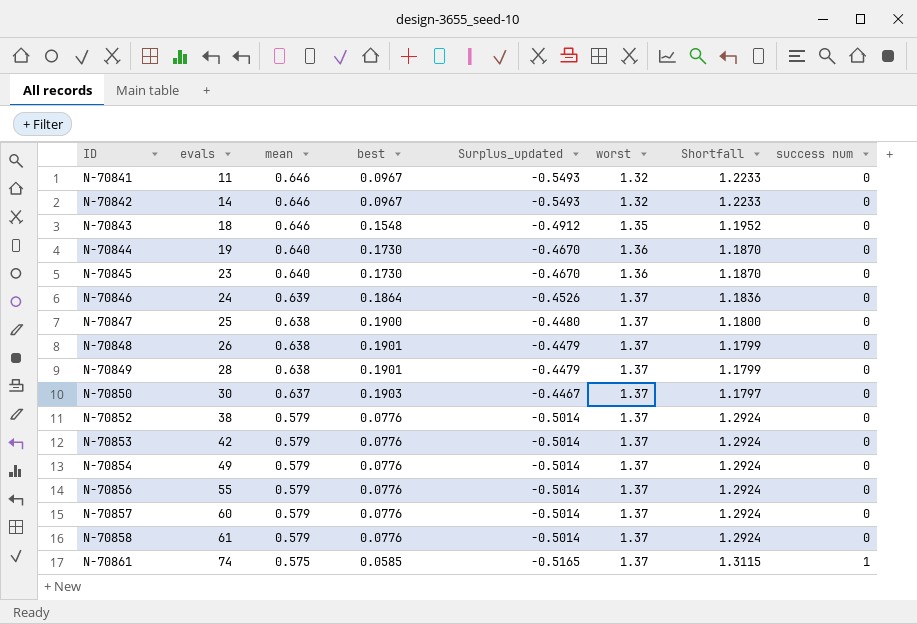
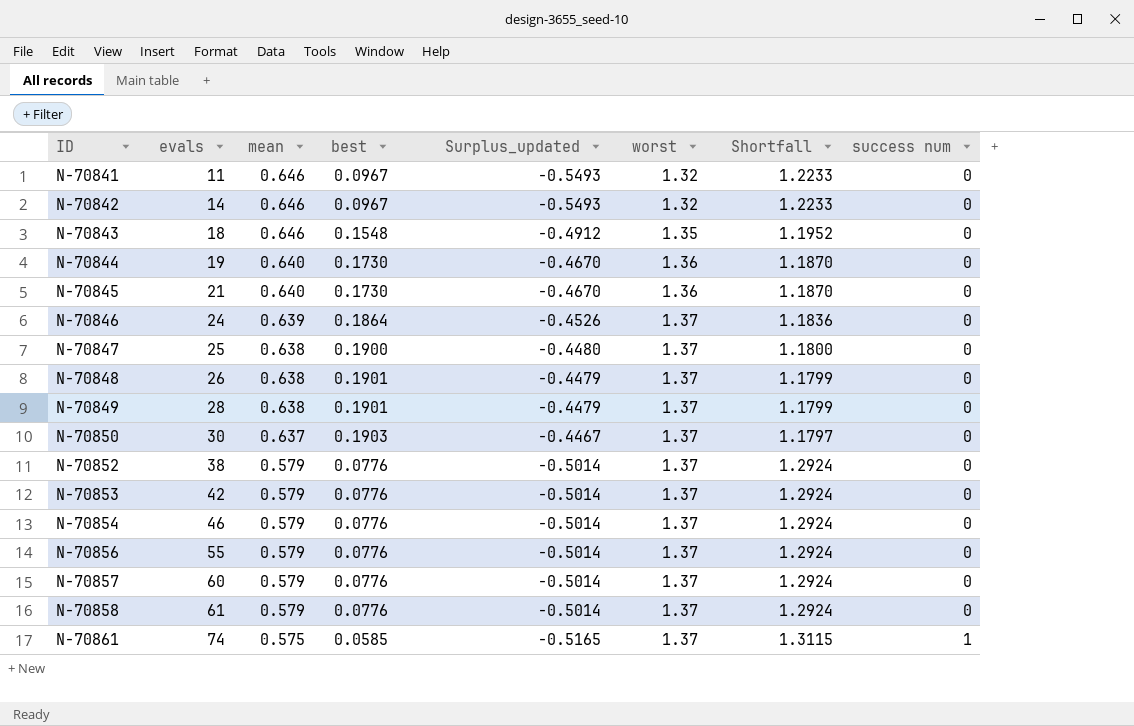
N-70845 | evals: 23 -> 21
N-70854 | evals: 49 -> 46

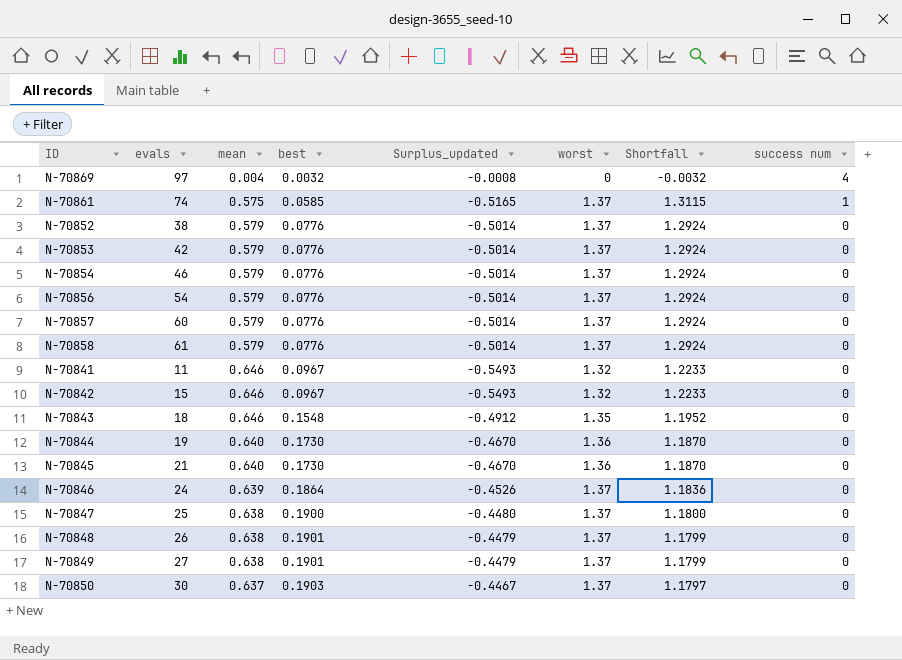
row order: ID ascending -> best ascending
row N-70869: none -> 97 | 0.004 | 0.0032 | -0.0008 | 0 | -0.0032 | 4
N-70856 | evals: 55 -> 54
N-70842 | evals: 14 -> 15
N-70849 | evals: 28 -> 27

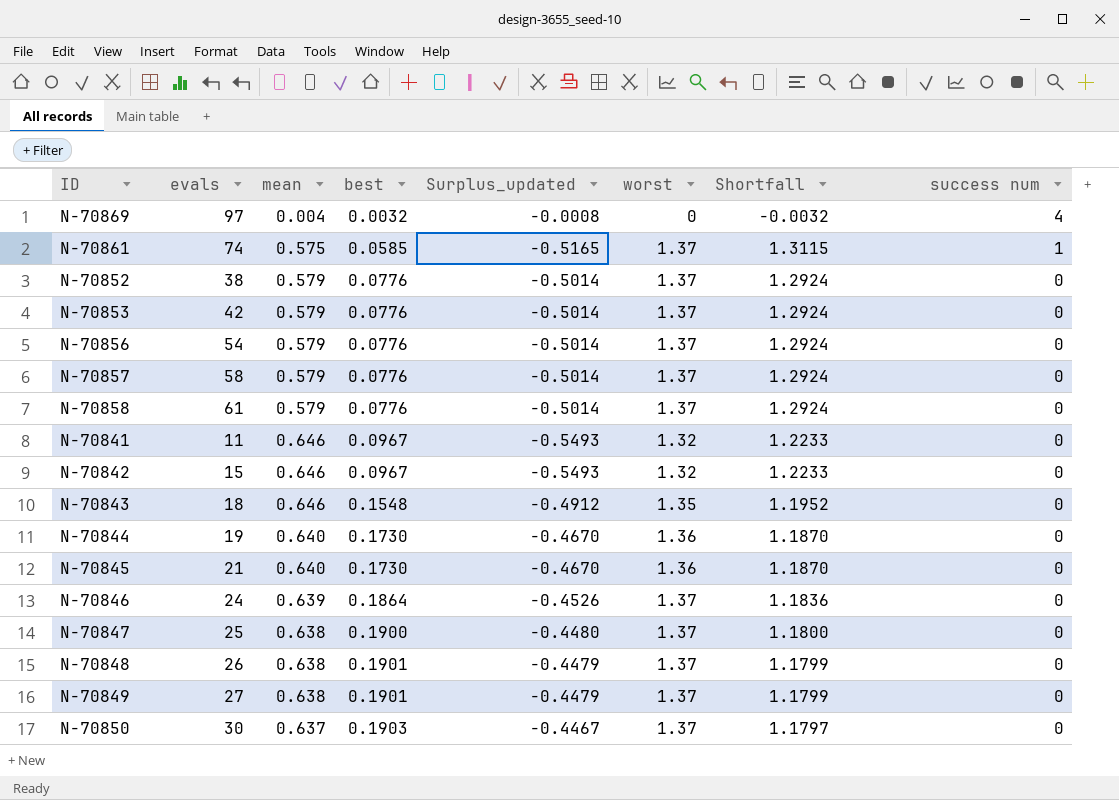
row N-70854: 46 | 0.579 | 0.0776 | -0.5014 | 1.37 | 1.2924 | 0 -> none
N-70857 | evals: 60 -> 58

